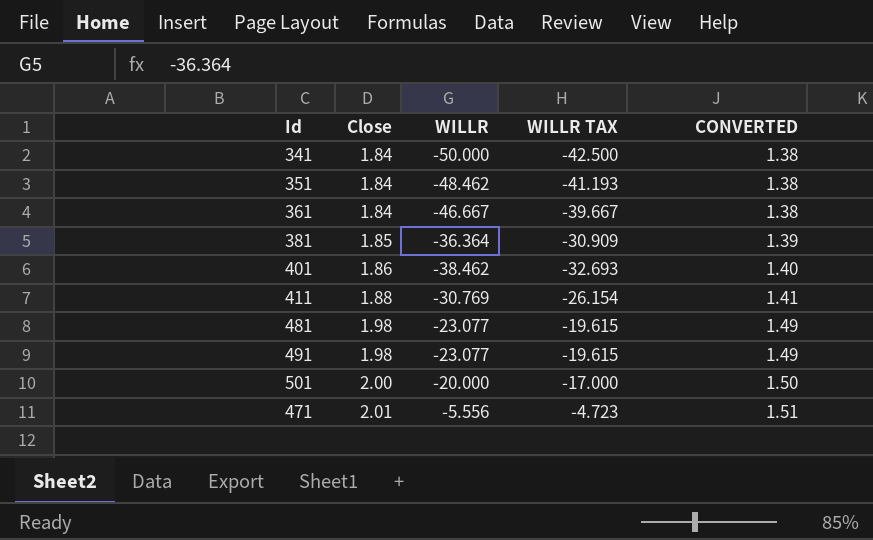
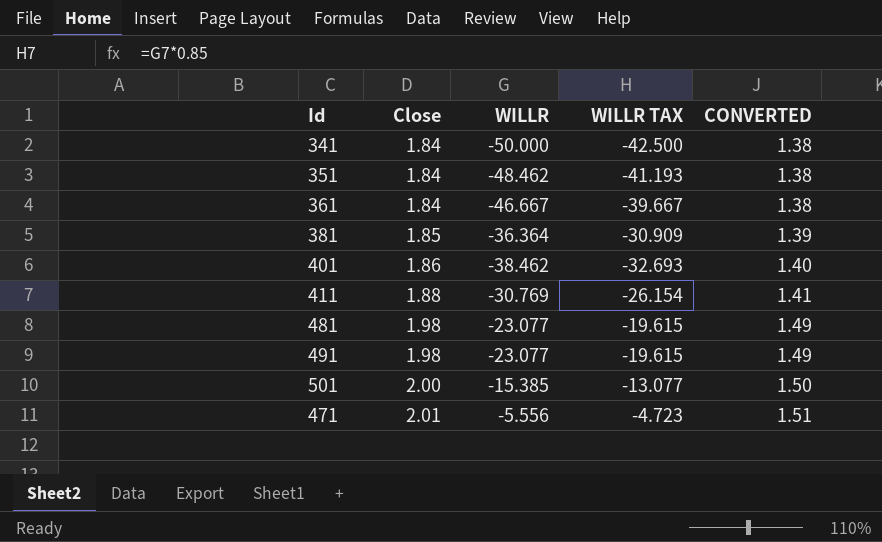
501 | WILLR: -20.000 -> -15.385
501 | WILLR TAX: -17.000 -> -13.077

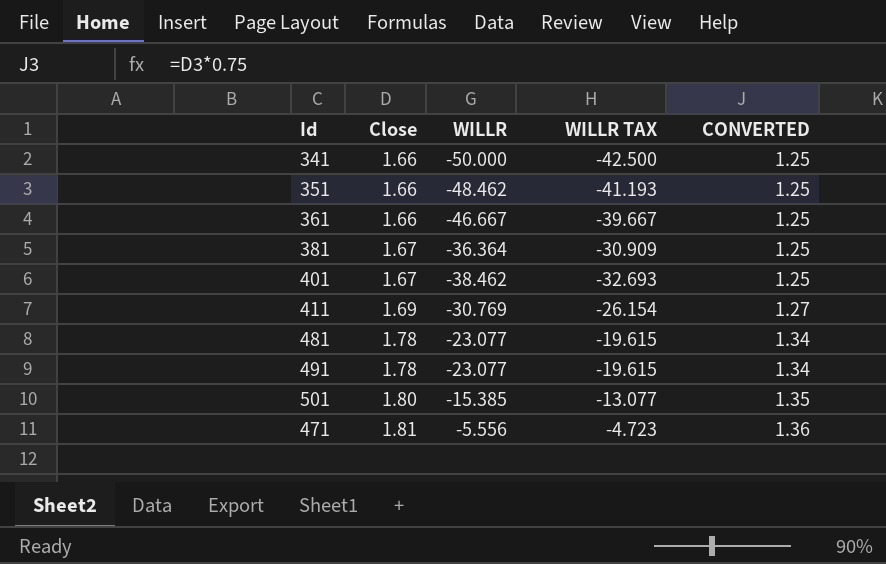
341 | Close: 1.84 -> 1.66
341 | CONVERTED: 1.38 -> 1.25
351 | Close: 1.84 -> 1.66
351 | CONVERTED: 1.38 -> 1.25
361 | Close: 1.84 -> 1.66
361 | CONVERTED: 1.38 -> 1.25
381 | Close: 1.85 -> 1.67
381 | CONVERTED: 1.39 -> 1.25
401 | Close: 1.86 -> 1.67
401 | CONVERTED: 1.40 -> 1.25
411 | Close: 1.88 -> 1.69
411 | CONVERTED: 1.41 -> 1.27
481 | Close: 1.98 -> 1.78
481 | CONVERTED: 1.49 -> 1.34
491 | Close: 1.98 -> 1.78
491 | CONVERTED: 1.49 -> 1.34
501 | Close: 2.00 -> 1.80
501 | CONVERTED: 1.50 -> 1.35
471 | Close: 2.01 -> 1.81
471 | CONVERTED: 1.51 -> 1.36

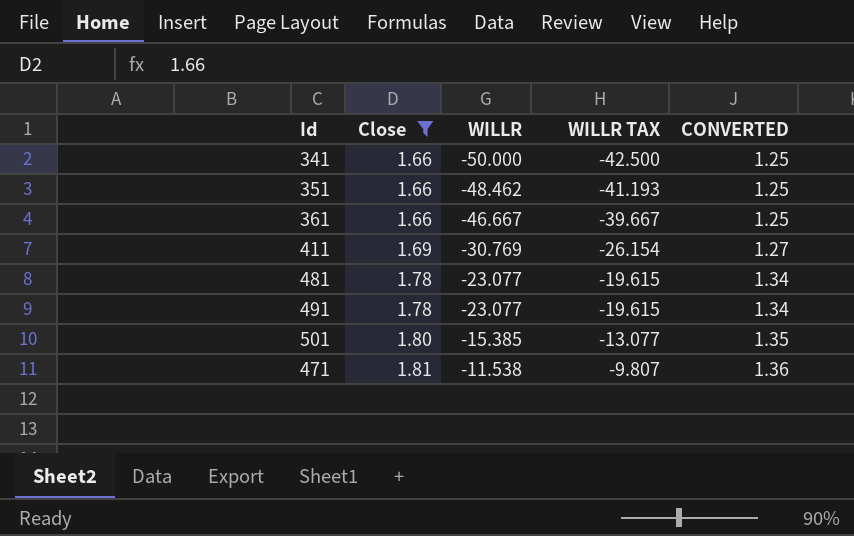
filter: none -> Close != 1.67
471 | WILLR: -5.556 -> -11.538
471 | WILLR TAX: -4.723 -> -9.807

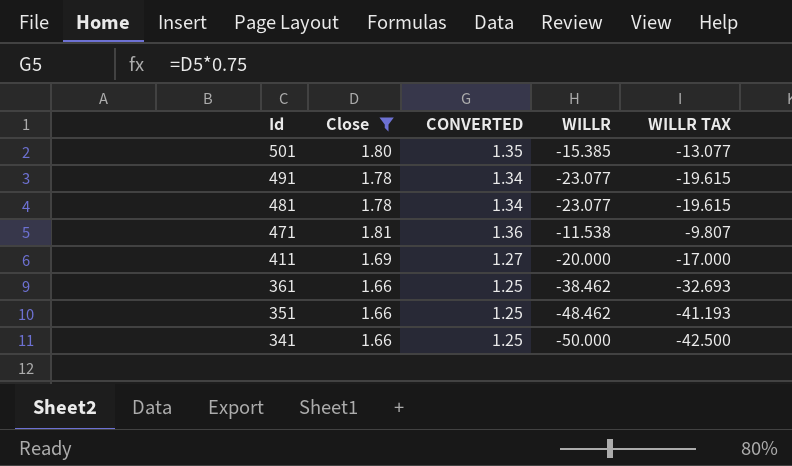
row order: Close ascending -> Id descending
column CONVERTED | position: 5 -> 3
411 | WILLR: -30.769 -> -20.000
411 | WILLR TAX: -26.154 -> -17.000
361 | WILLR: -46.667 -> -38.462
361 | WILLR TAX: -39.667 -> -32.693

